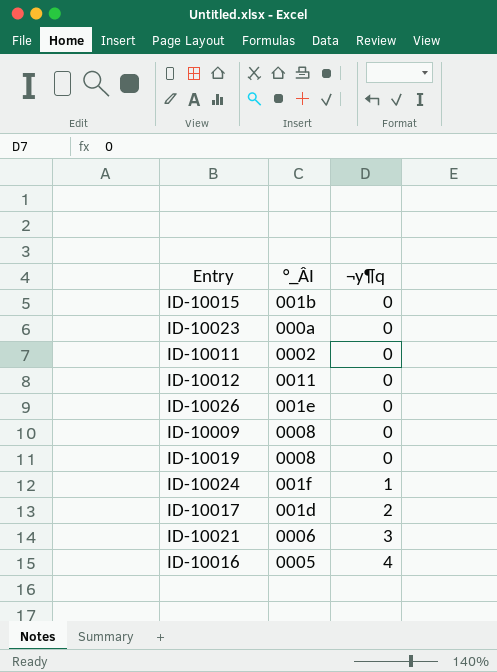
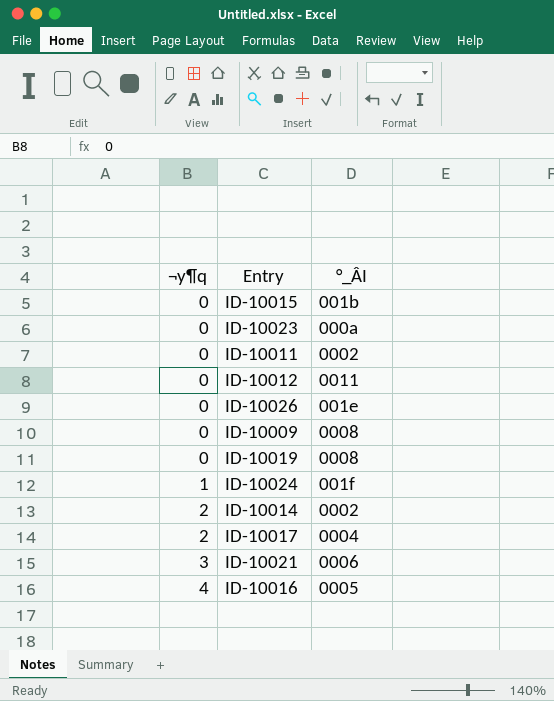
column ¬y¶q | position: 3 -> 1
row ID-10014: none -> 2 | 0002
ID-10017 | °_ÂI: 001d -> 0004

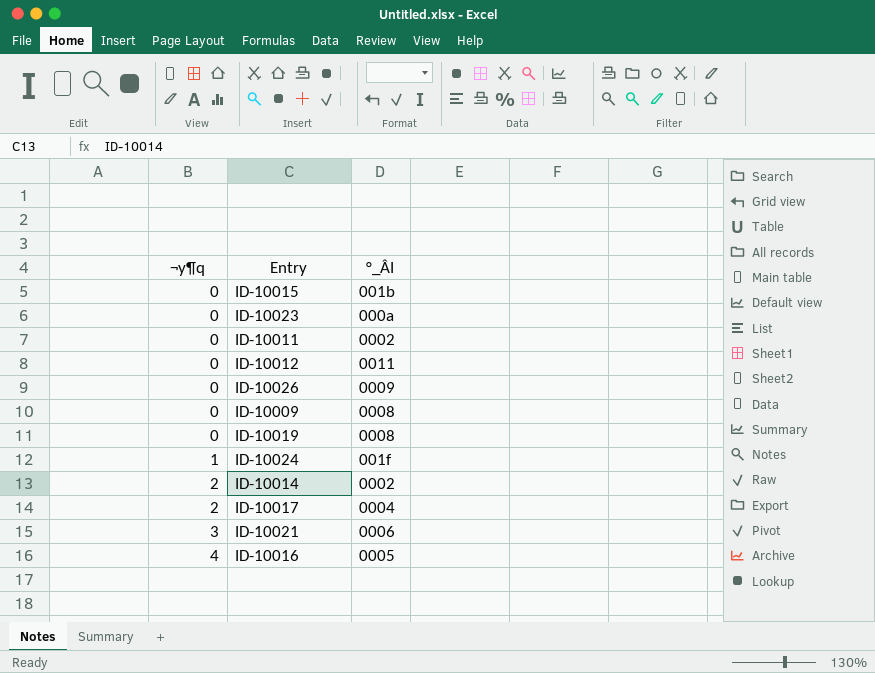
ID-10026 | °_ÂI: 001e -> 0009

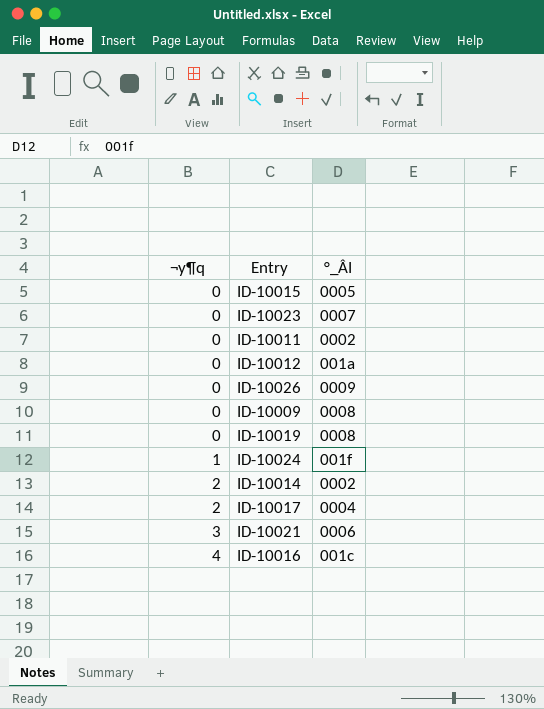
ID-10015 | °_ÂI: 001b -> 0005
ID-10023 | °_ÂI: 000a -> 0007
ID-10012 | °_ÂI: 0011 -> 001a
ID-10016 | °_ÂI: 0005 -> 001c

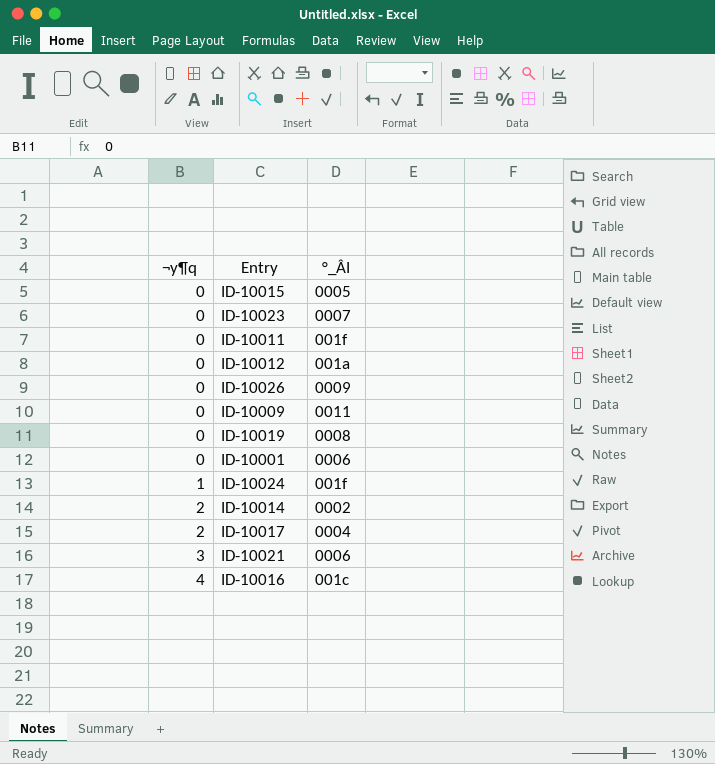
ID-10011 | °_ÂI: 0002 -> 001f
ID-10009 | °_ÂI: 0008 -> 0011
row ID-10001: none -> 0 | 0006

